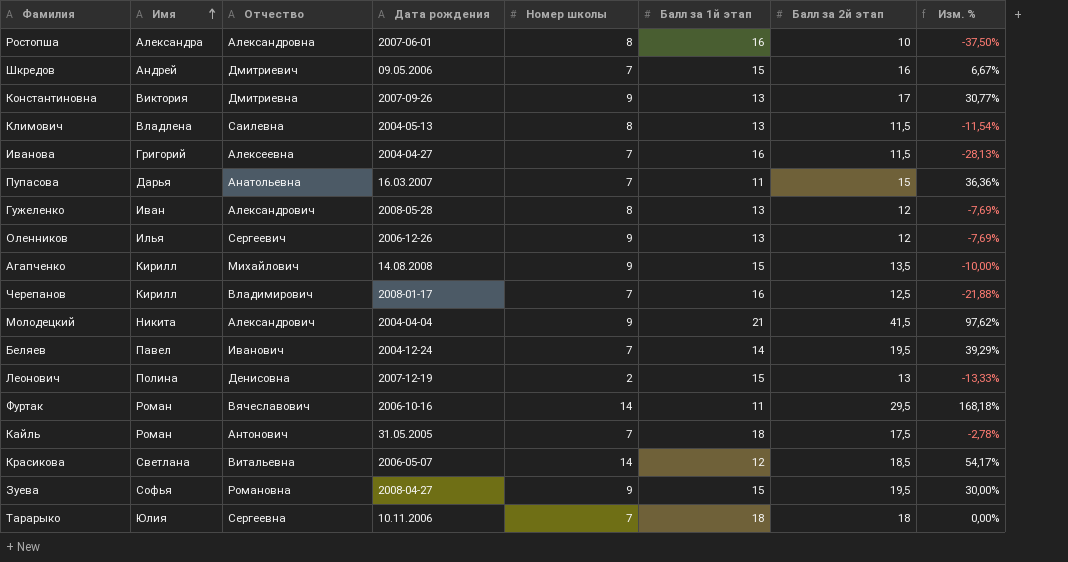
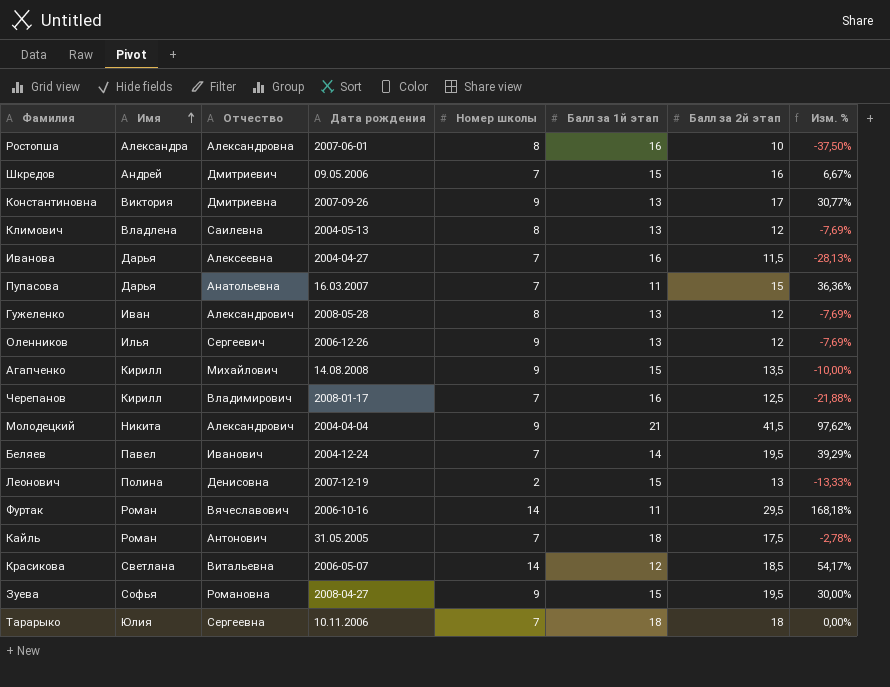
Климович | Балл за 2й этап: 11,5 -> 12
Климович | Изм. %: -11,54% -> -7,69%
Иванова | Имя: Григорий -> Дарья

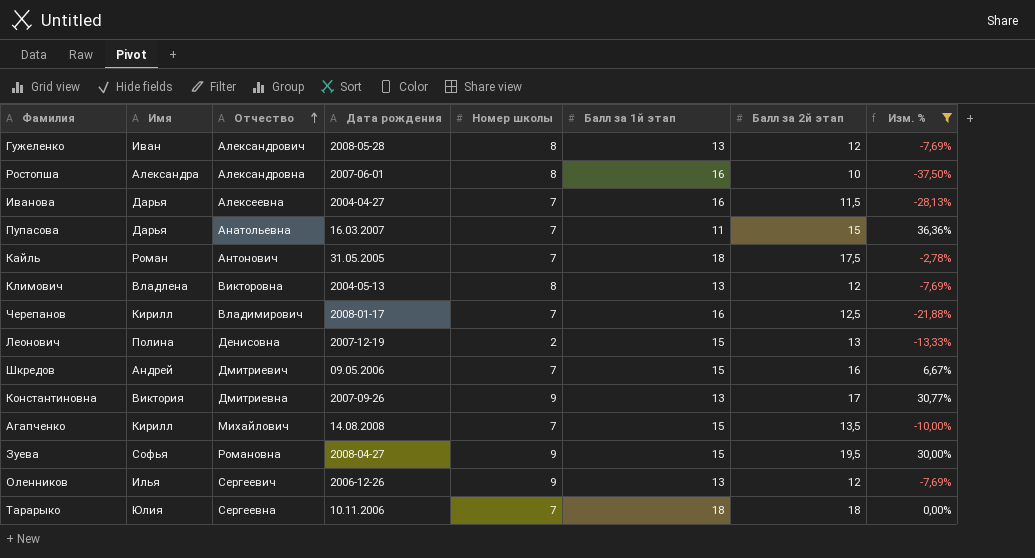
filter: none -> Изм. % <= 36,36%
row order: Имя ascending -> Отчество ascending
Климович | Отчество: Саилевна -> Викторовна
Агапченко | Номер школы: 9 -> 7

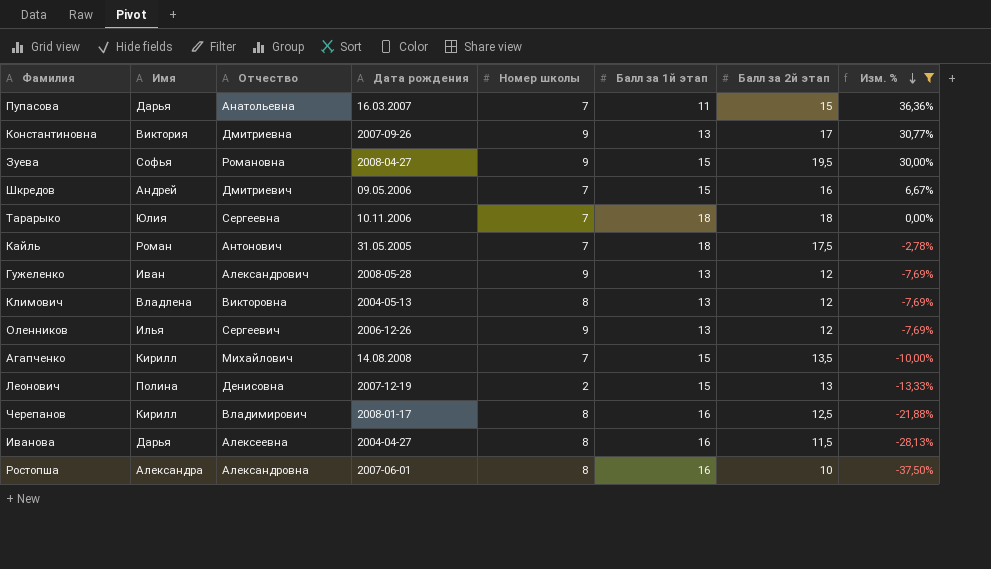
row order: Отчество ascending -> Изм. % descending
Гужеленко | Номер школы: 8 -> 9
Черепанов | Номер школы: 7 -> 8
Иванова | Номер школы: 7 -> 8

